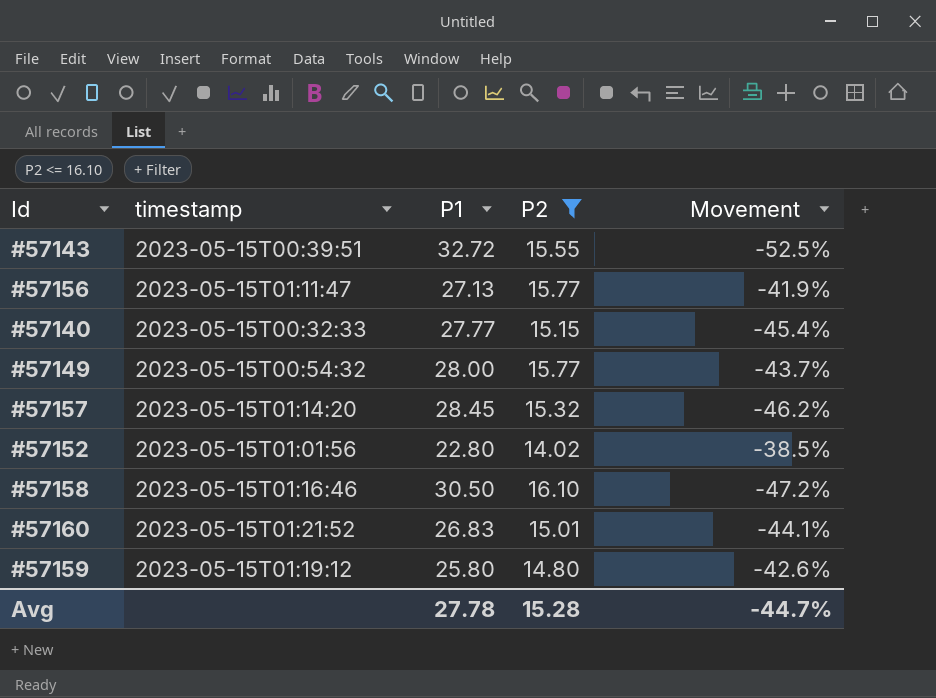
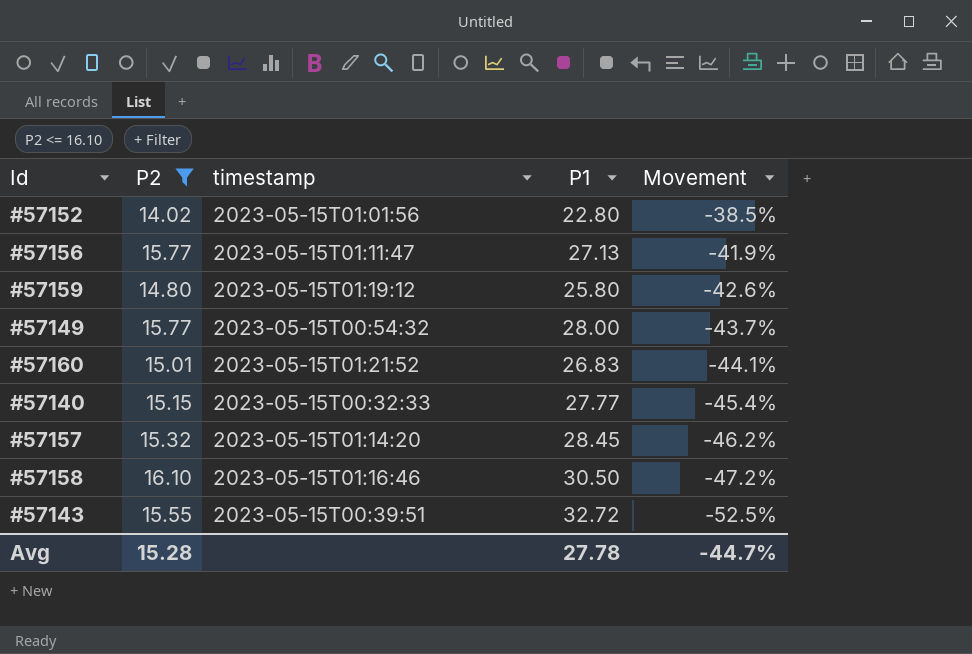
row order: none -> Movement descending
column P2 | position: 4 -> 2

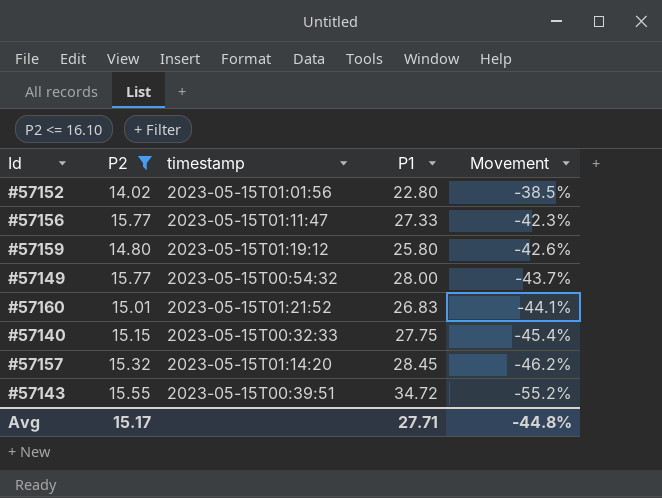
row #57158: 16.10 | 2023-05-15T01:16:46 | 30.50 | -47.2% -> none
#57156 | P1: 27.13 -> 27.33
#57156 | Movement: -41.9% -> -42.3%
#57140 | P1: 27.77 -> 27.75
#57143 | P1: 32.72 -> 34.72
#57143 | Movement: -52.5% -> -55.2%
Avg | P2: 15.28 -> 15.17
Avg | P1: 27.78 -> 27.71
Avg | Movement: -44.7% -> -44.8%

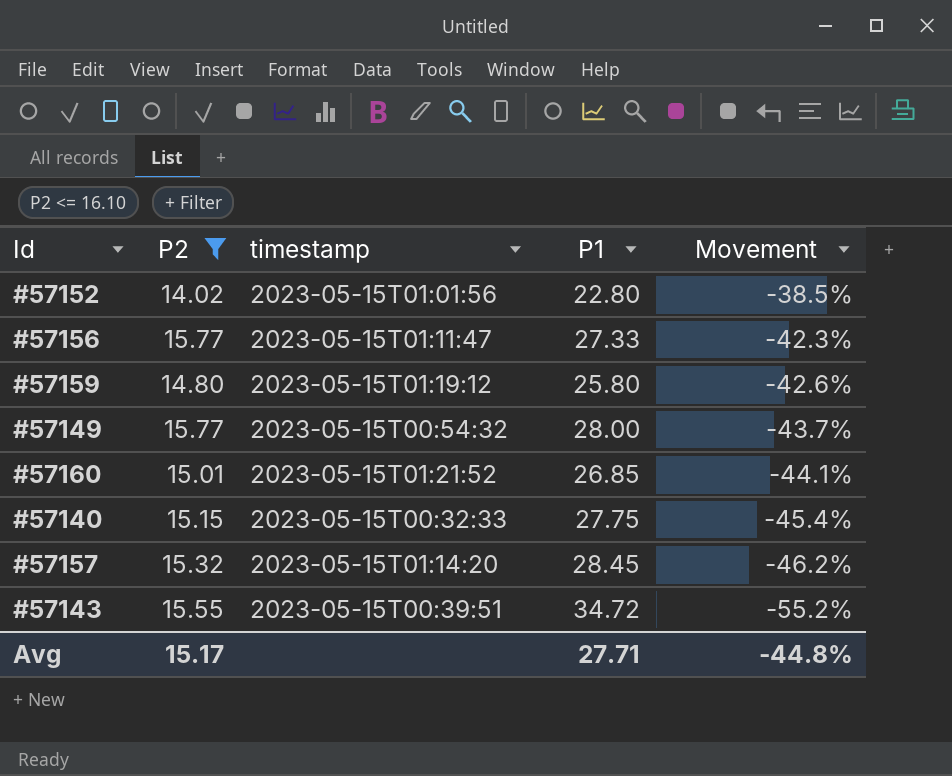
#57160 | P1: 26.83 -> 26.85

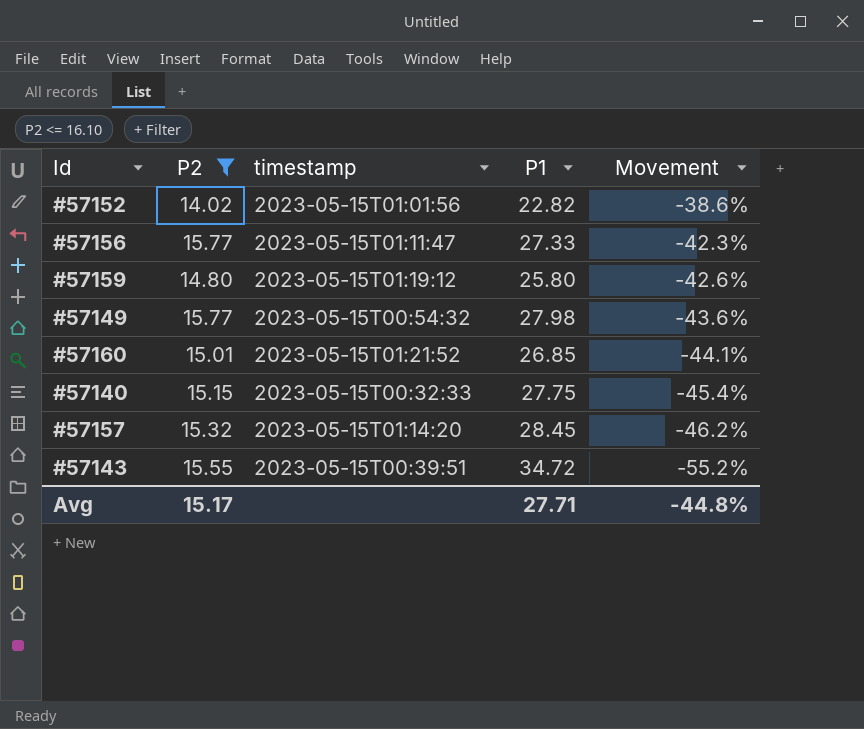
#57152 | P1: 22.80 -> 22.82
#57152 | Movement: -38.5% -> -38.6%
#57149 | P1: 28.00 -> 27.98
#57149 | Movement: -43.7% -> -43.6%

